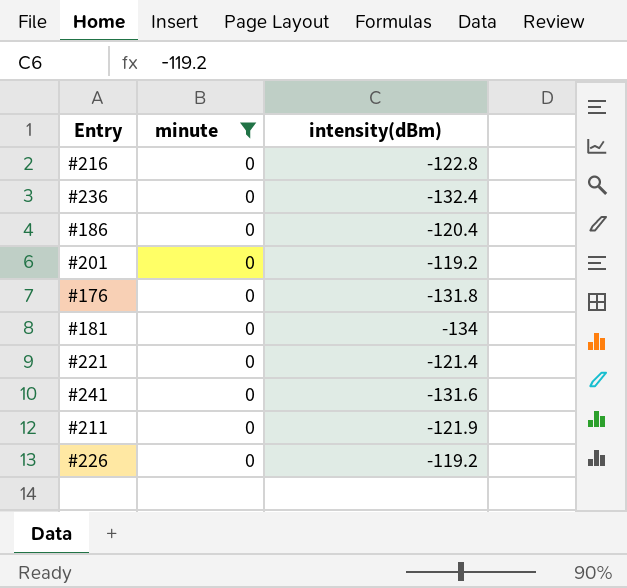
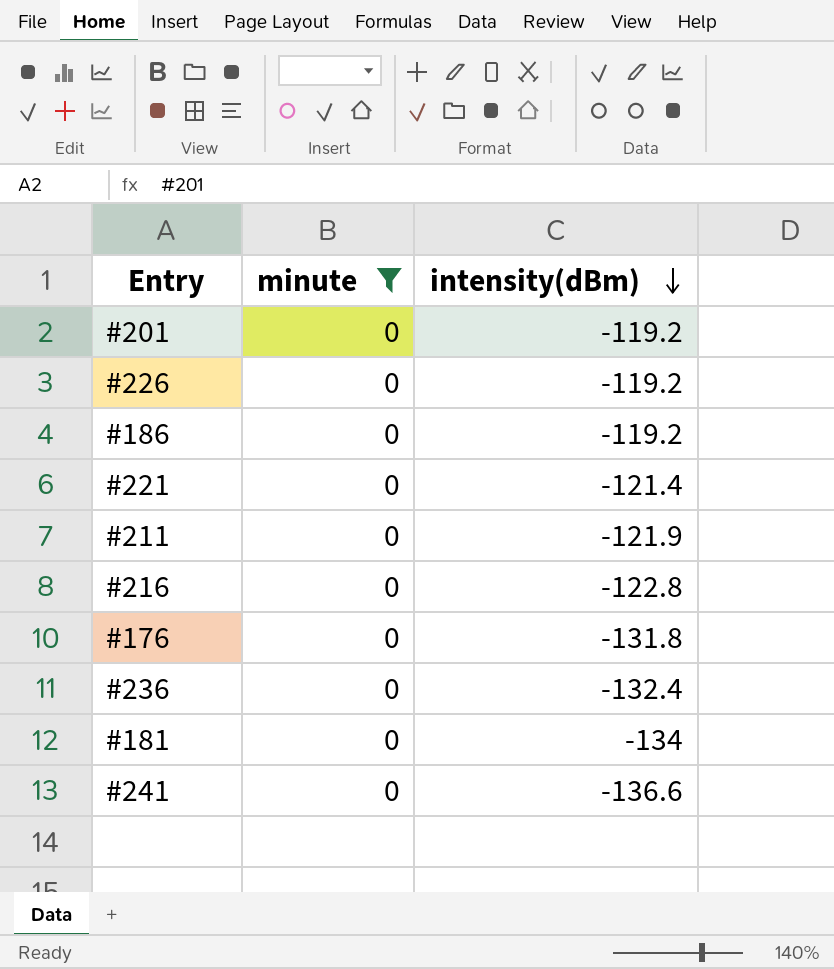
row order: none -> intensity(dBm) descending
#186 | intensity(dBm): -120.4 -> -119.2
#241 | intensity(dBm): -131.6 -> -136.6

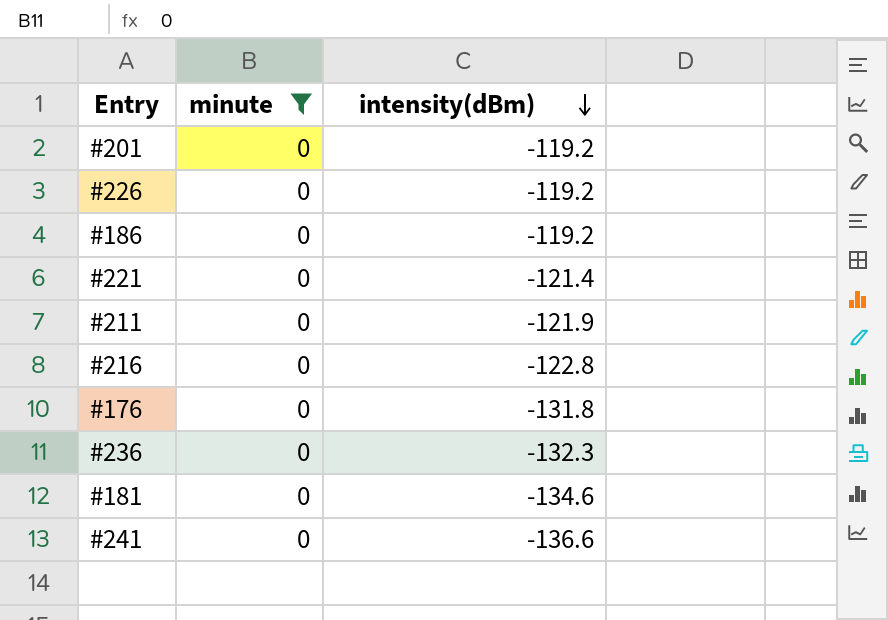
#236 | intensity(dBm): -132.4 -> -132.3
#181 | intensity(dBm): -134 -> -134.6

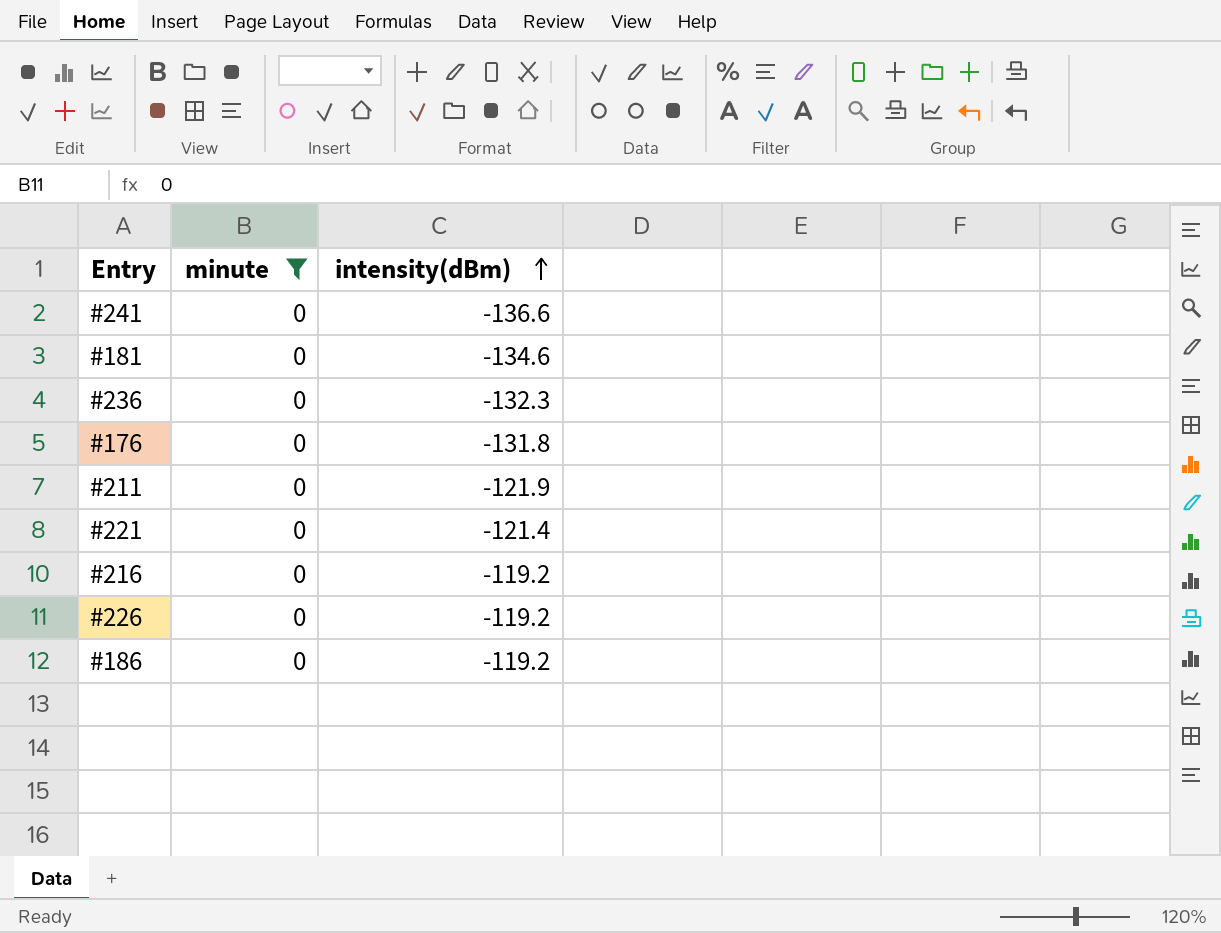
row order: intensity(dBm) descending -> intensity(dBm) ascending
row #201: 0 | -119.2 -> none
#216 | intensity(dBm): -122.8 -> -119.2

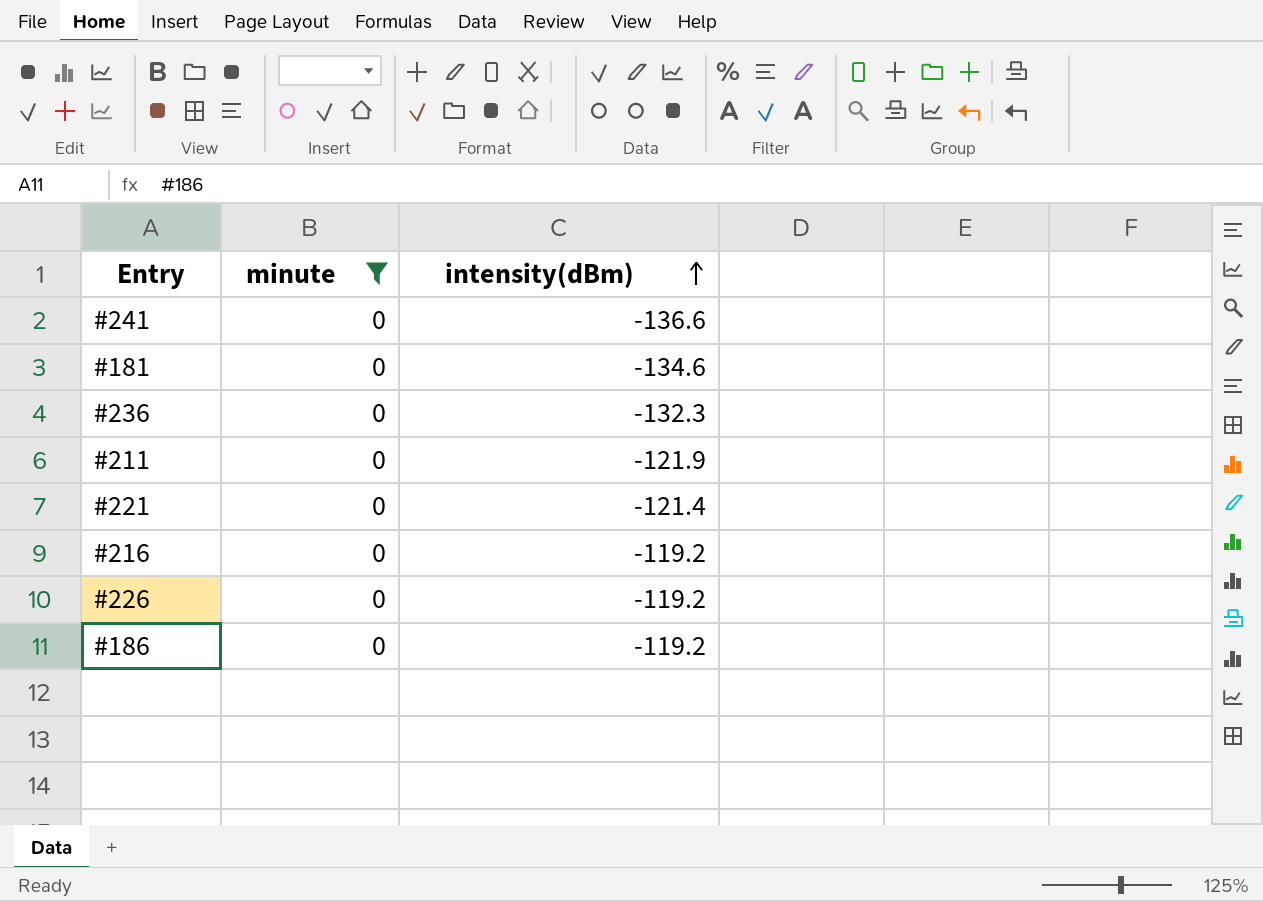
row #176: 0 | -131.8 -> none

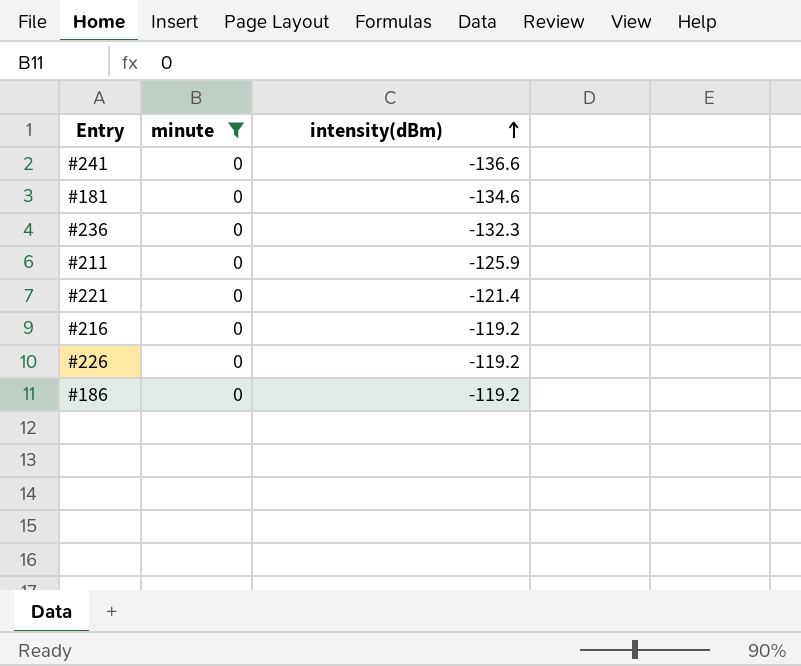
#211 | intensity(dBm): -121.9 -> -125.9

